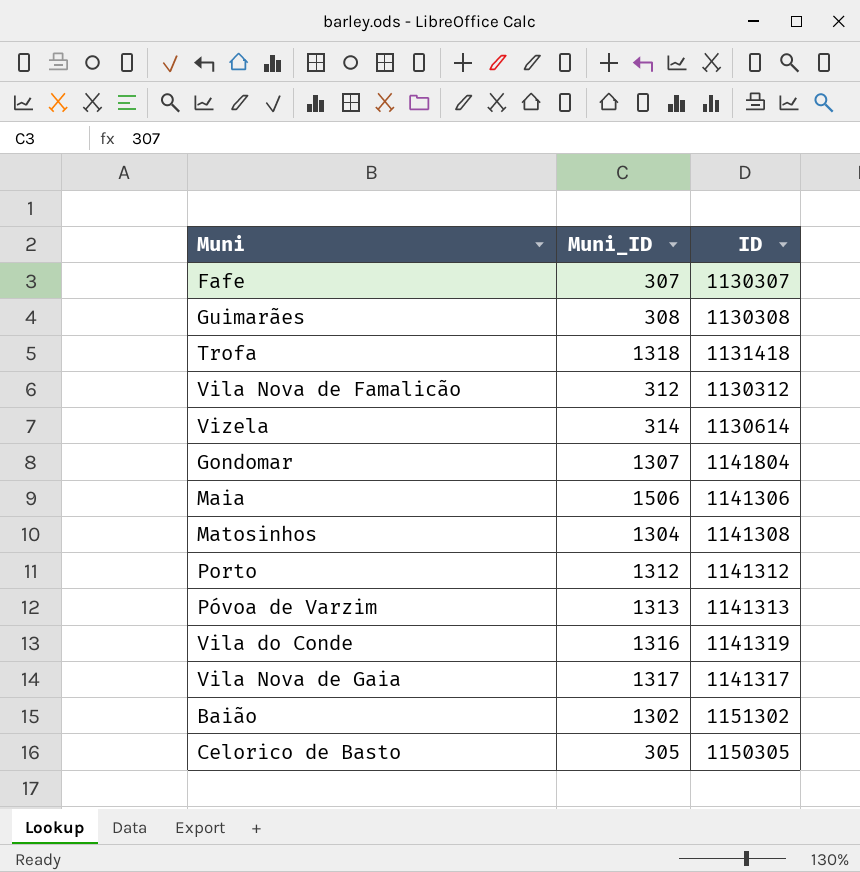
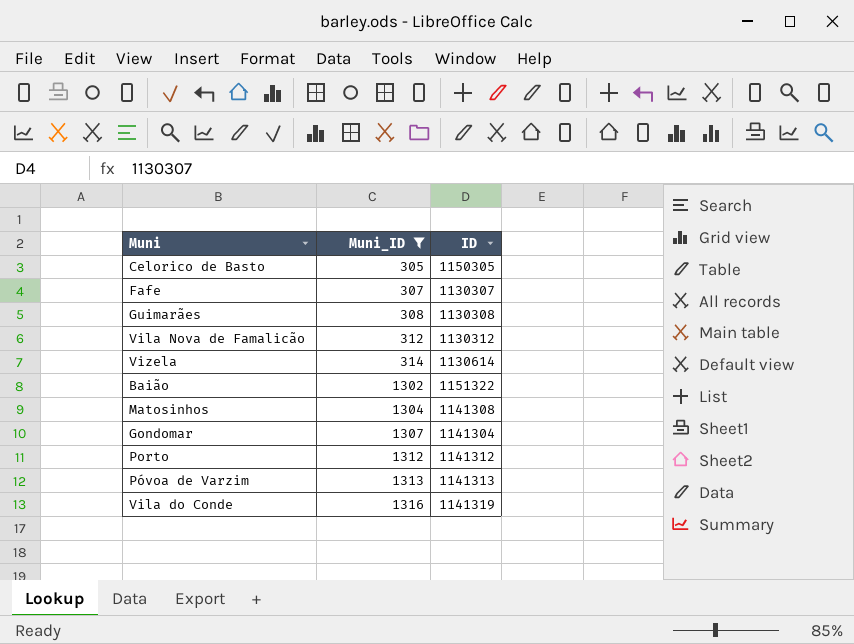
filter: none -> Muni_ID <= 1316
row order: none -> Muni_ID ascending
Baião | ID: 1151302 -> 1151322
Gondomar | ID: 1141804 -> 1141304

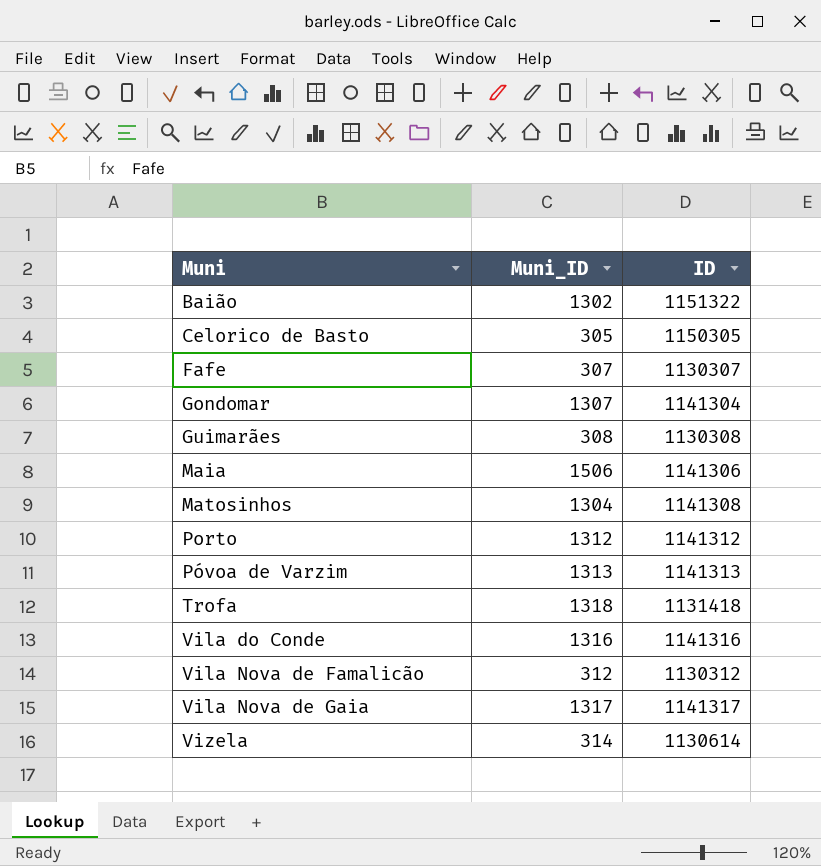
filter: Muni_ID <= 1316 -> none
row order: Muni_ID ascending -> Muni ascending
Vila do Conde | ID: 1141319 -> 1141316

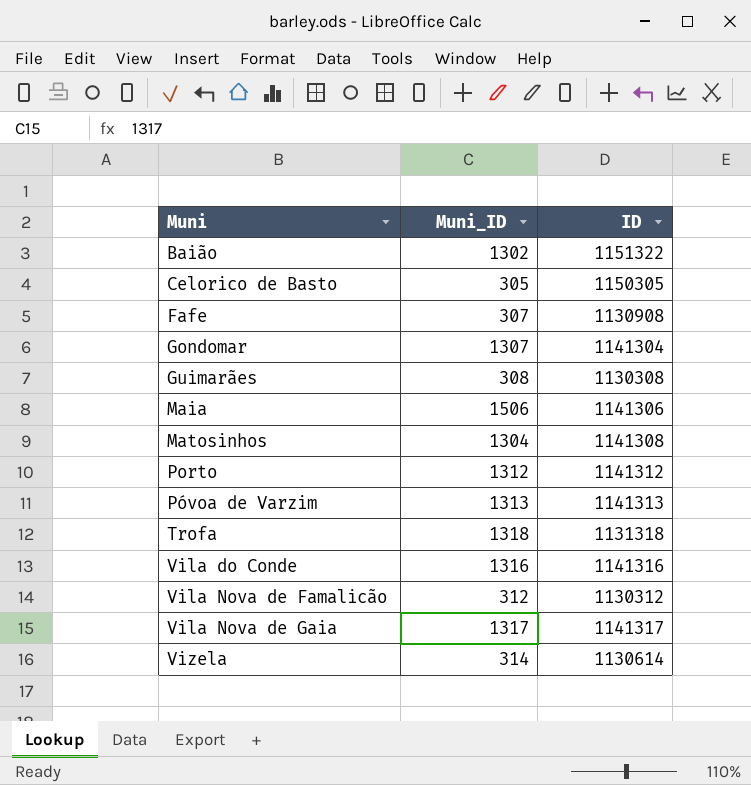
Fafe | ID: 1130307 -> 1130908
Trofa | ID: 1131418 -> 1131318

